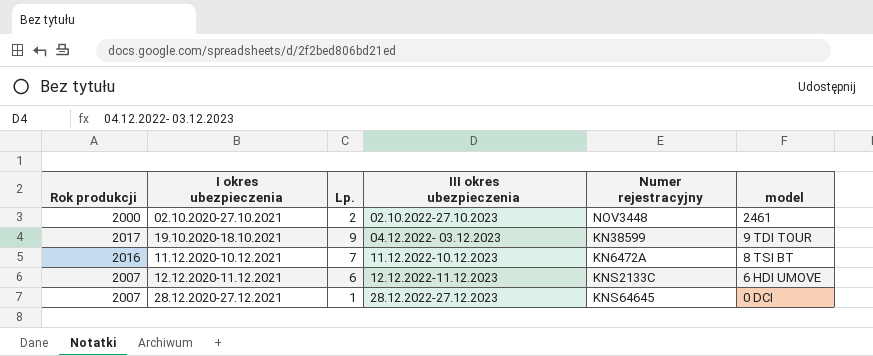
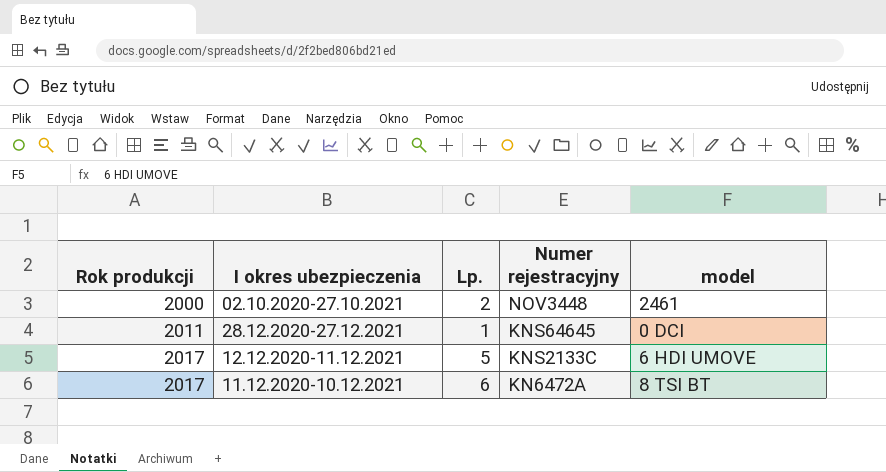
row order: I okres ubezpieczenia ascending -> Rok produkcji ascending
column III okres ubezpieczenia | position: 4 -> none
row 19.10.2020-18.10.2021: 2017 | 9 | 04.12.2022- 03.12.2023 | KN38599 | 9 TDI TOUR -> none
28.12.2020-27.12.2021 | Rok produkcji: 2007 -> 2011
12.12.2020-11.12.2021 | Rok produkcji: 2007 -> 2017
12.12.2020-11.12.2021 | Lp.: 6 -> 5
11.12.2020-10.12.2021 | Rok produkcji: 2016 -> 2017
11.12.2020-10.12.2021 | Lp.: 7 -> 6

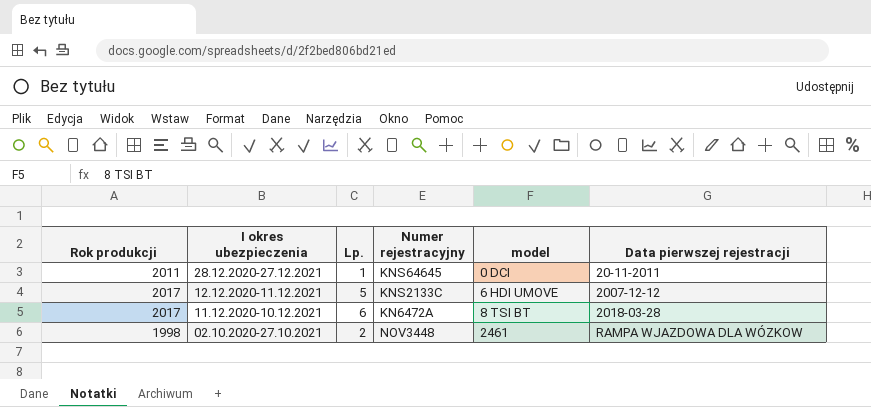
row order: Rok produkcji ascending -> I okres ubezpieczenia descending
column Data pierwszej rejestracji | position: none -> 6
02.10.2020-27.10.2021 | Rok produkcji: 2000 -> 1998

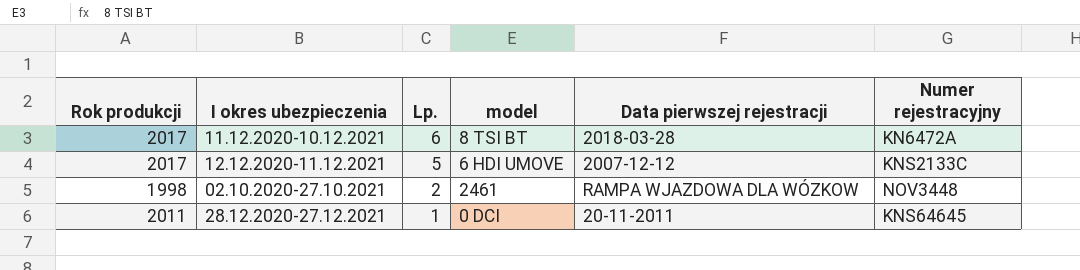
row order: I okres ubezpieczenia descending -> Lp. descending
column Numer rejestracyjny | position: 4 -> 6

